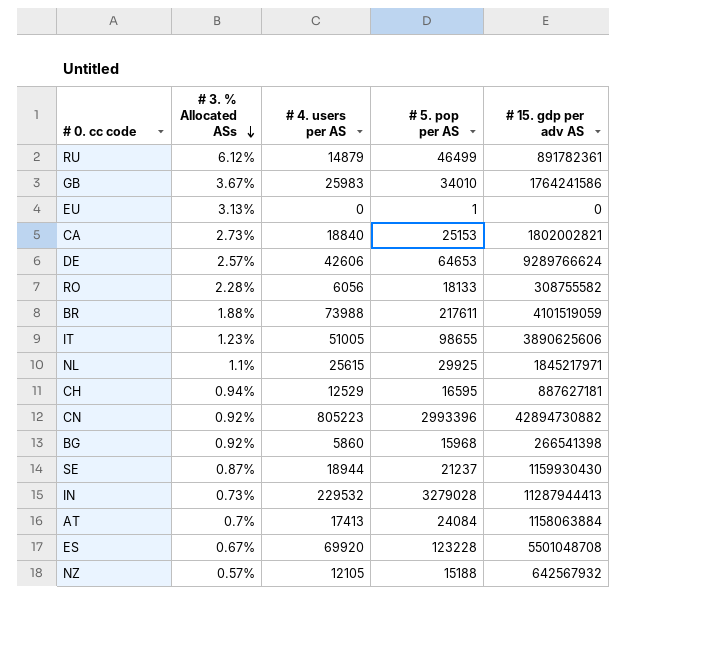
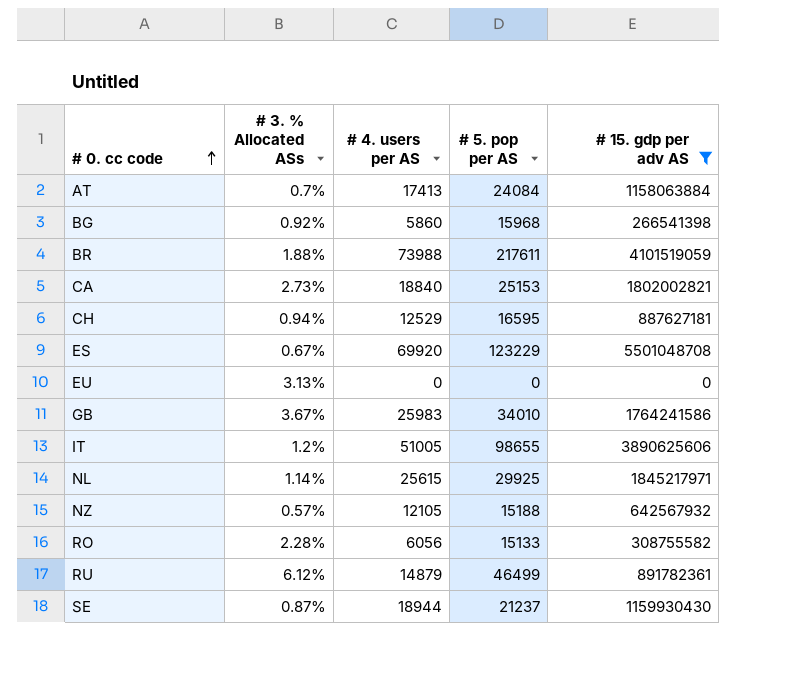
filter: none -> # 15. gdp per adv AS <= 5501048708
row order: # 3. % Allocated ASs descending -> # 0. cc code ascending
ES | # 5. pop per AS: 123228 -> 123229
EU | # 5. pop per AS: 1 -> 0
IT | # 3. % Allocated ASs: 1.23% -> 1.2%
NL | # 3. % Allocated ASs: 1.1% -> 1.14%
RO | # 5. pop per AS: 18133 -> 15133

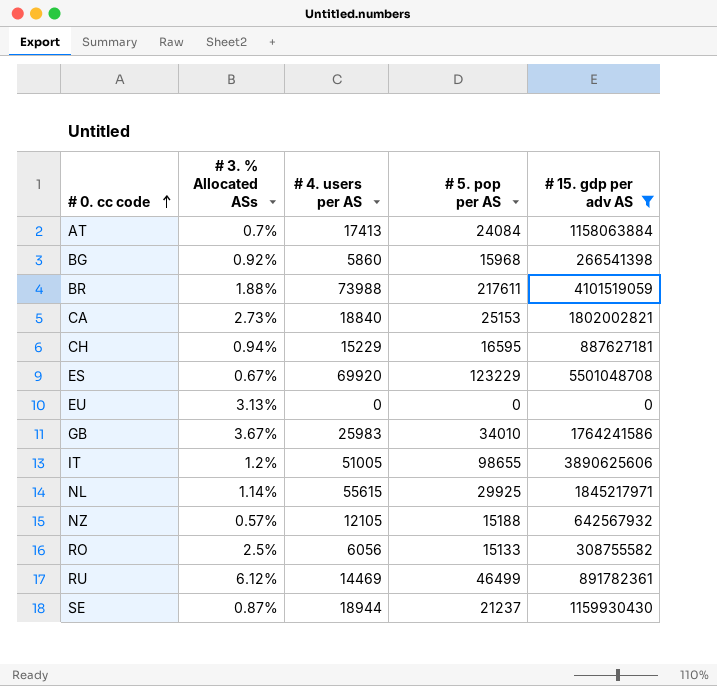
CH | # 4. users per AS: 12529 -> 15229
NL | # 4. users per AS: 25615 -> 55615
RO | # 3. % Allocated ASs: 2.28% -> 2.5%
RU | # 4. users per AS: 14879 -> 14469

